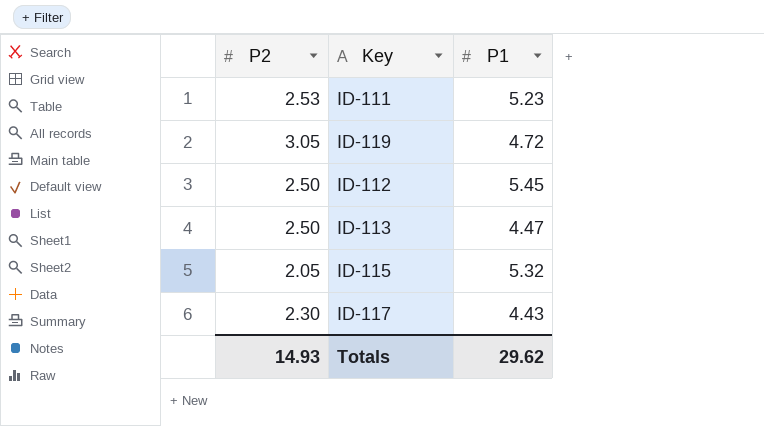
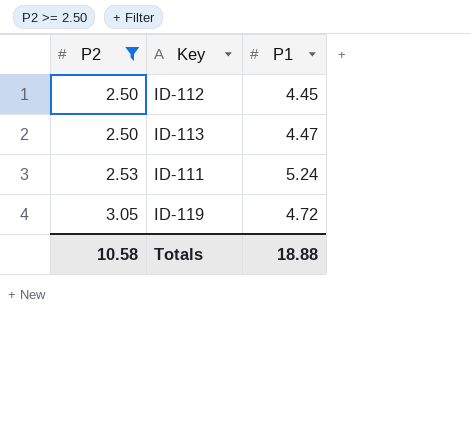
filter: none -> P2 >= 2.50
row order: none -> P2 ascending
ID-112 | P1: 5.45 -> 4.45
ID-111 | P1: 5.23 -> 5.24
Totals | P2: 14.93 -> 10.58
Totals | P1: 29.62 -> 18.88

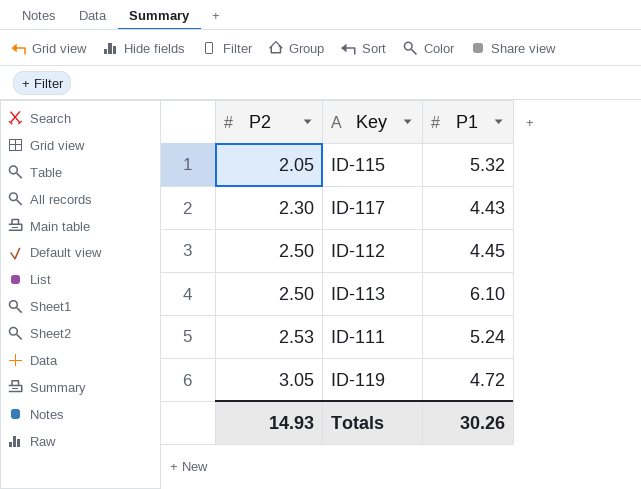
filter: P2 >= 2.50 -> none
ID-113 | P1: 4.47 -> 6.10
Totals | P2: 10.58 -> 14.93
Totals | P1: 18.88 -> 30.26

